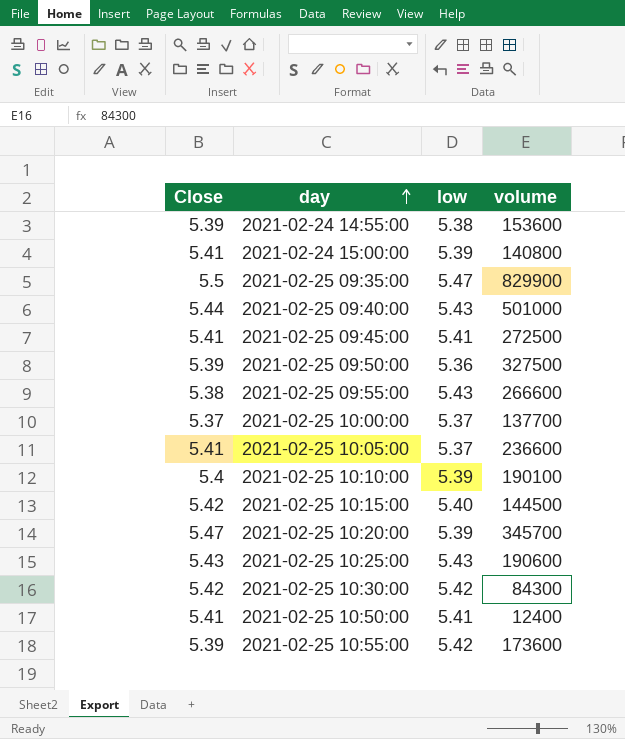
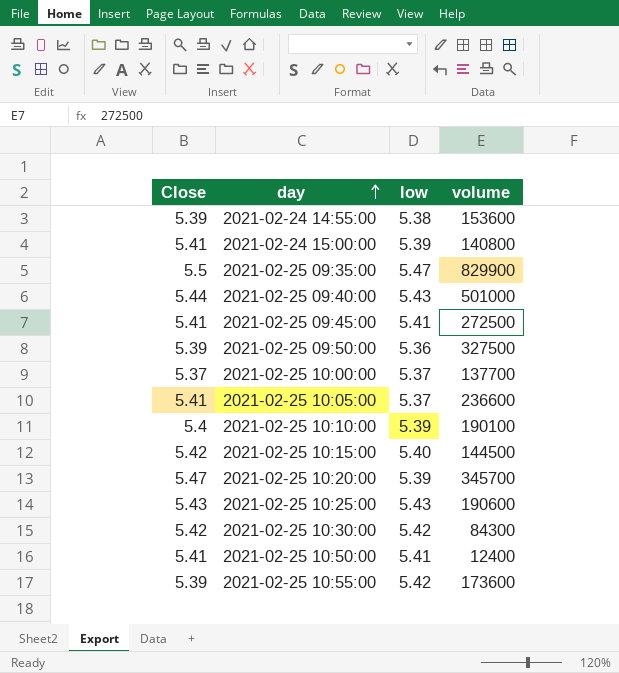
row 2021-02-25 09:55:00: 5.38 | 5.43 | 266600 -> none

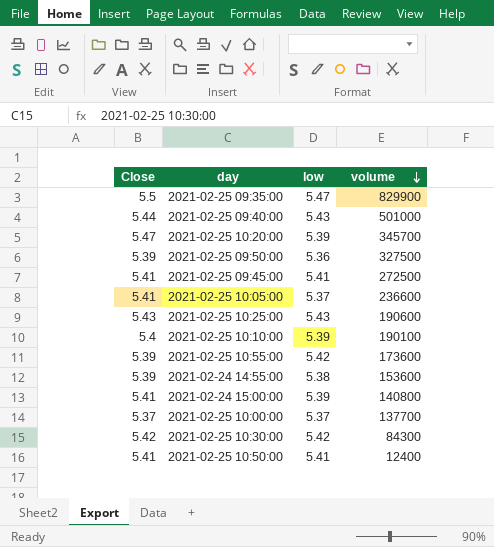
row order: day ascending -> volume descending
row 2021-02-25 10:15:00: 5.42 | 5.40 | 144500 -> none

